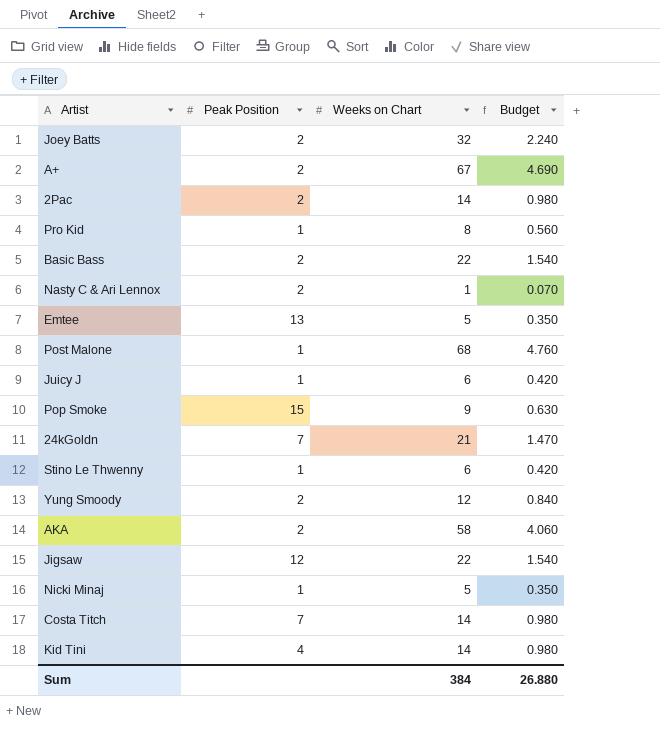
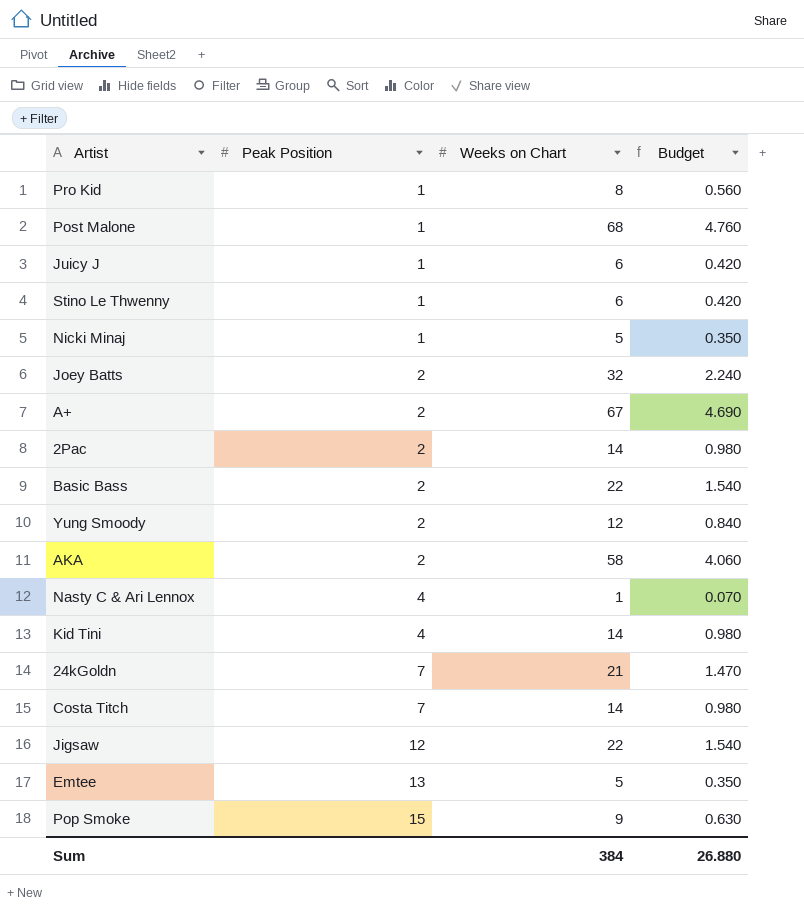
row order: none -> Peak Position ascending
Nasty C & Ari Lennox | Peak Position: 2 -> 4

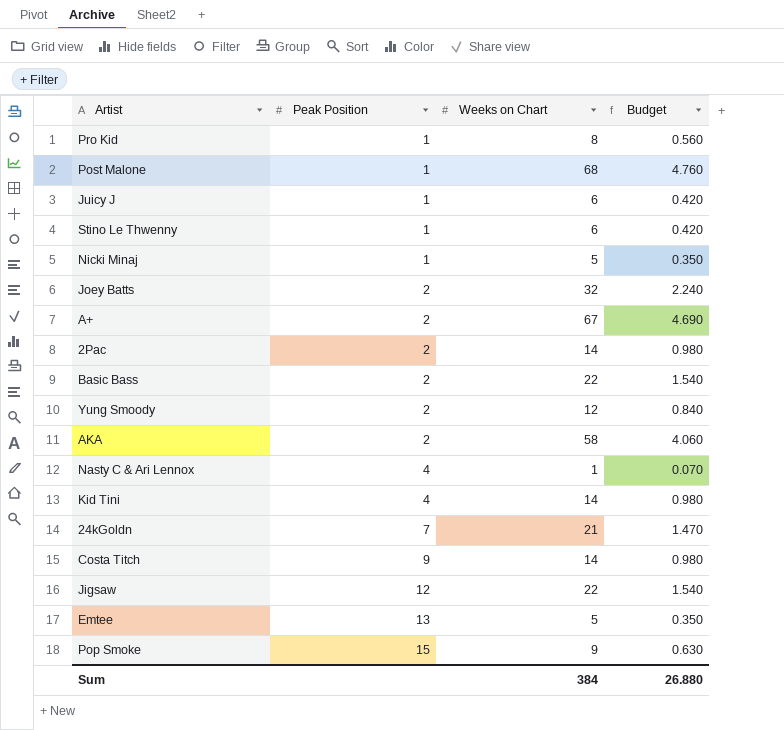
Costa Titch | Peak Position: 7 -> 9

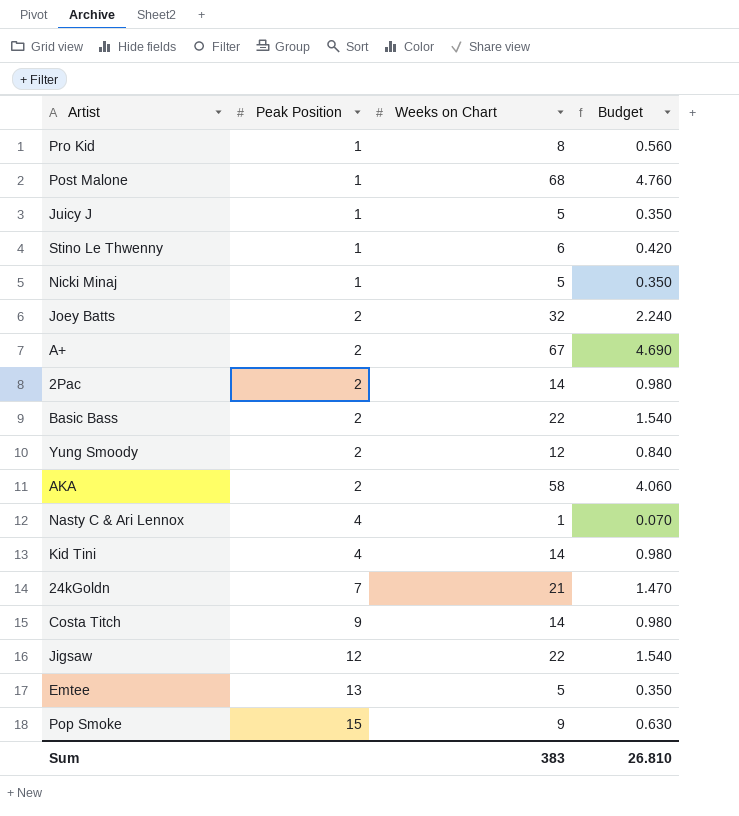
Juicy J | Weeks on Chart: 6 -> 5
Juicy J | Budget: 0.420 -> 0.350
Sum | Weeks on Chart: 384 -> 383
Sum | Budget: 26.880 -> 26.810

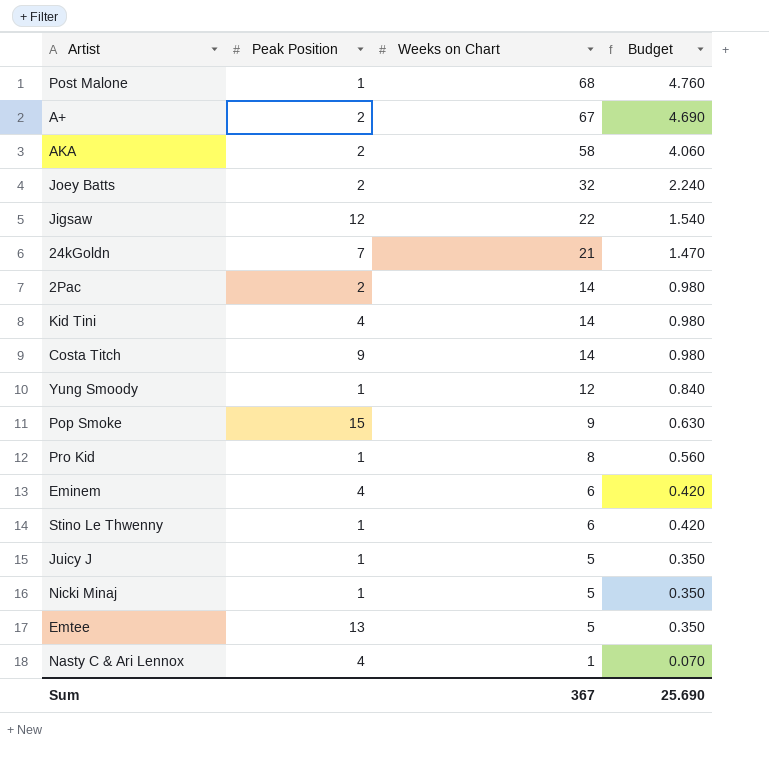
row order: Peak Position ascending -> Weeks on Chart descending
row Basic Bass: 2 | 22 | 1.540 -> none
Yung Smoody | Peak Position: 2 -> 1
row Eminem: none -> 4 | 6 | 0.420
Sum | Weeks on Chart: 383 -> 367
Sum | Budget: 26.810 -> 25.690

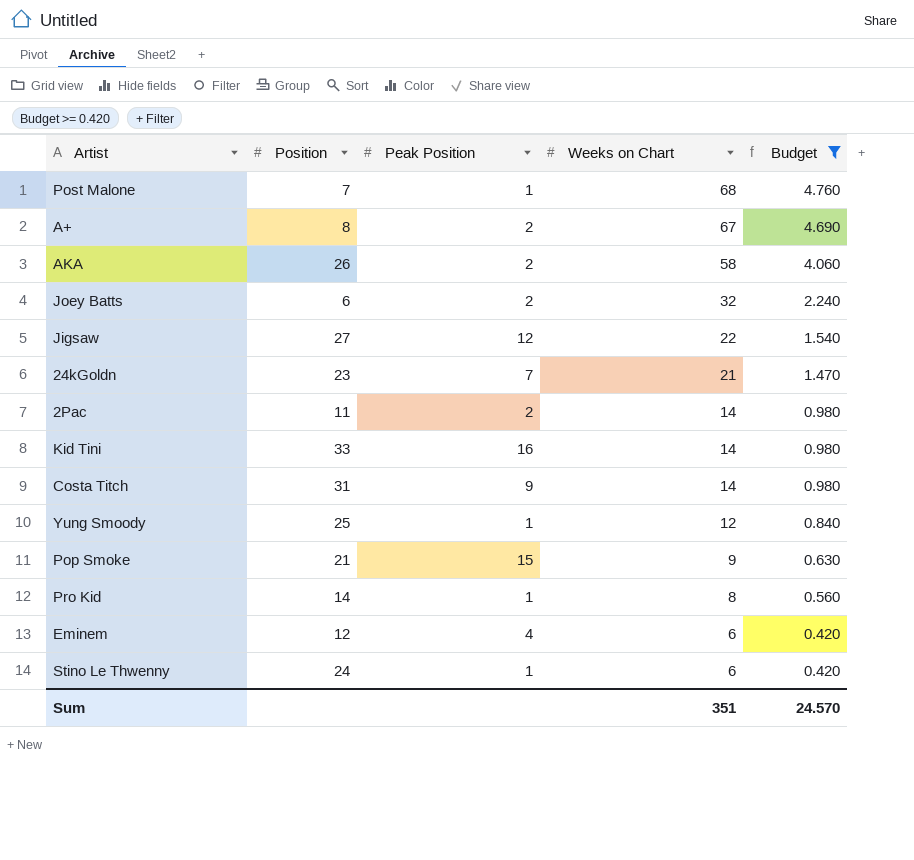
filter: none -> Budget >= 0.420
column Position | position: none -> 2
Kid Tini | Peak Position: 4 -> 16
Sum | Weeks on Chart: 367 -> 351
Sum | Budget: 25.690 -> 24.570

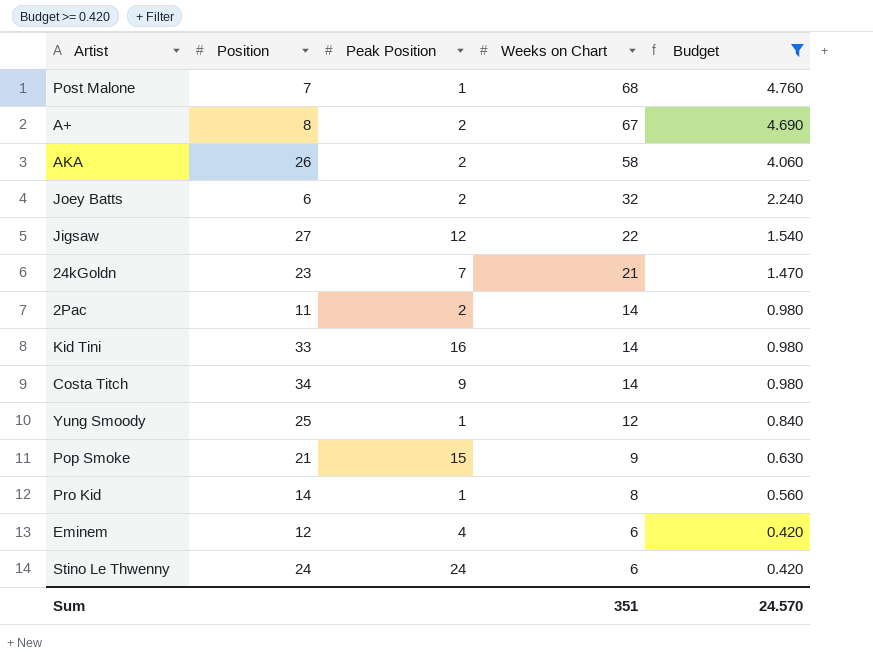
Costa Titch | Position: 31 -> 34
Stino Le Thwenny | Peak Position: 1 -> 24

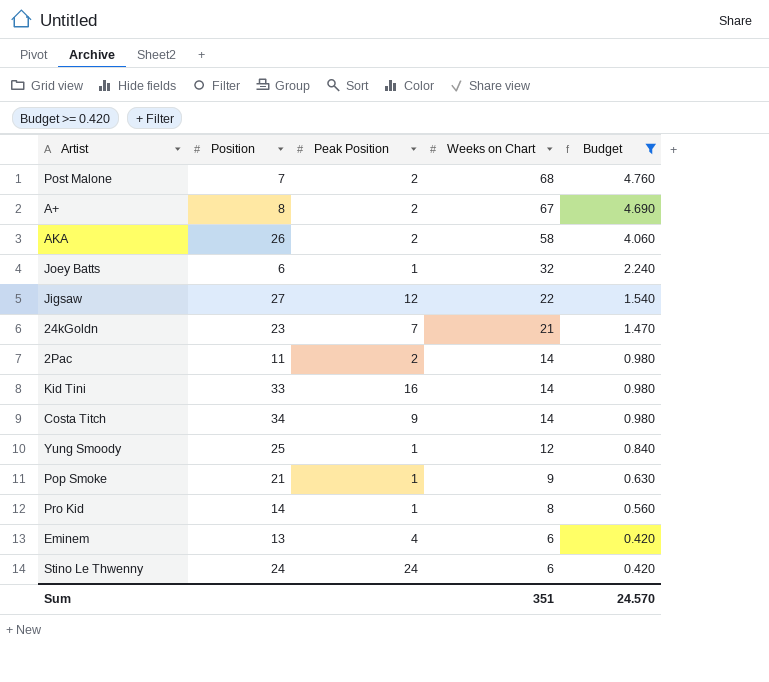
Post Malone | Peak Position: 1 -> 2
Joey Batts | Peak Position: 2 -> 1
Pop Smoke | Peak Position: 15 -> 1
Eminem | Position: 12 -> 13

